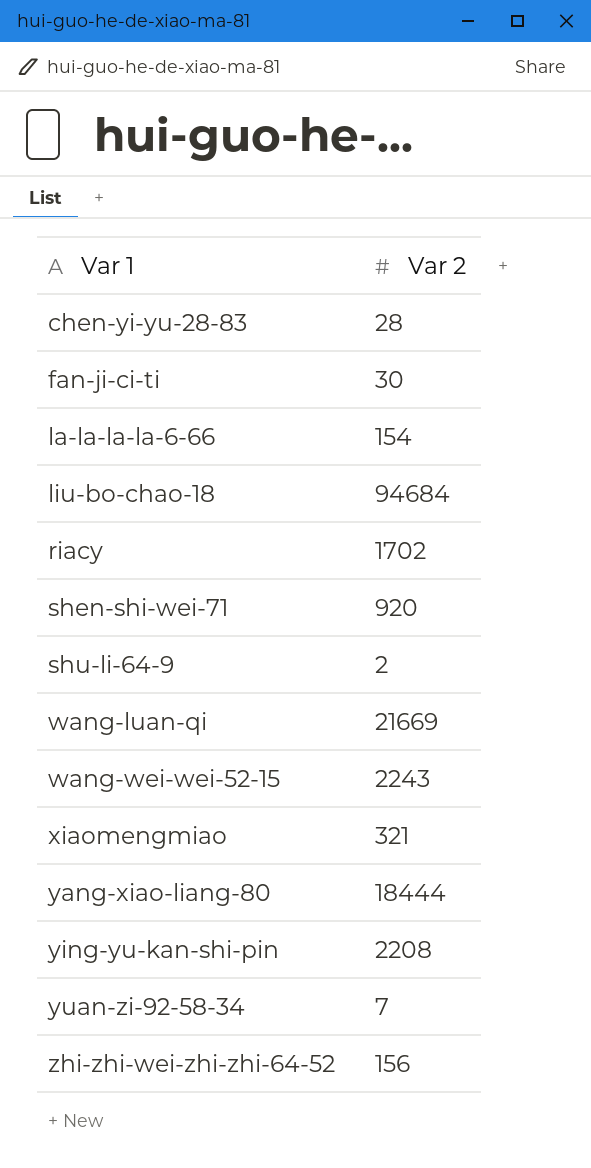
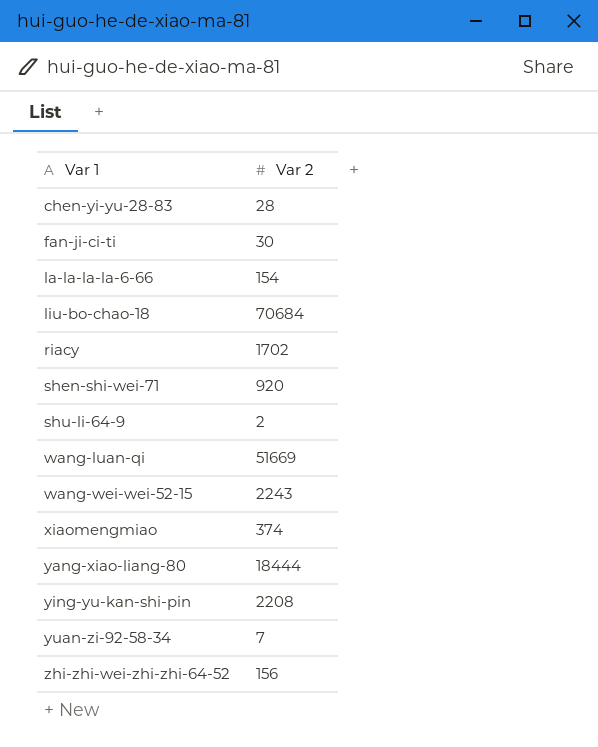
liu-bo-chao-18 | Var 2: 94684 -> 70684
wang-luan-qi | Var 2: 21669 -> 51669
xiaomengmiao | Var 2: 321 -> 374

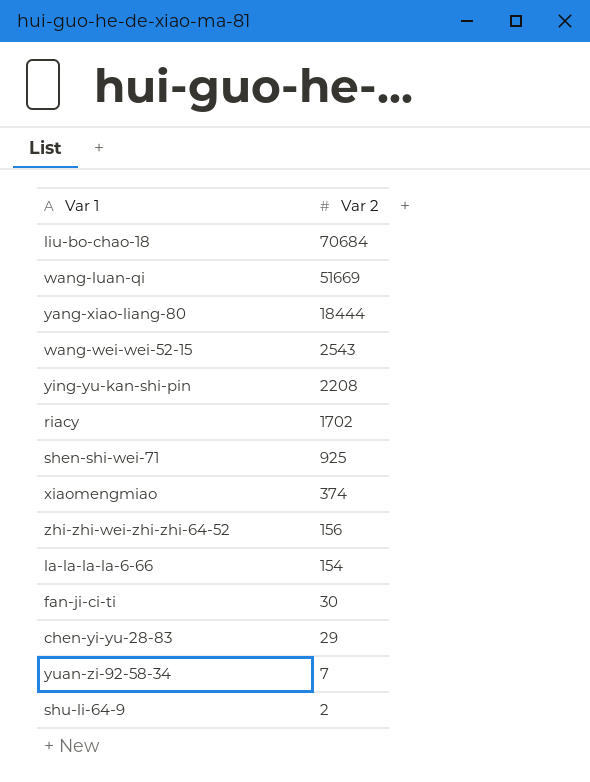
row order: Var 1 ascending -> Var 2 descending
wang-wei-wei-52-15 | Var 2: 2243 -> 2543
shen-shi-wei-71 | Var 2: 920 -> 925
chen-yi-yu-28-83 | Var 2: 28 -> 29

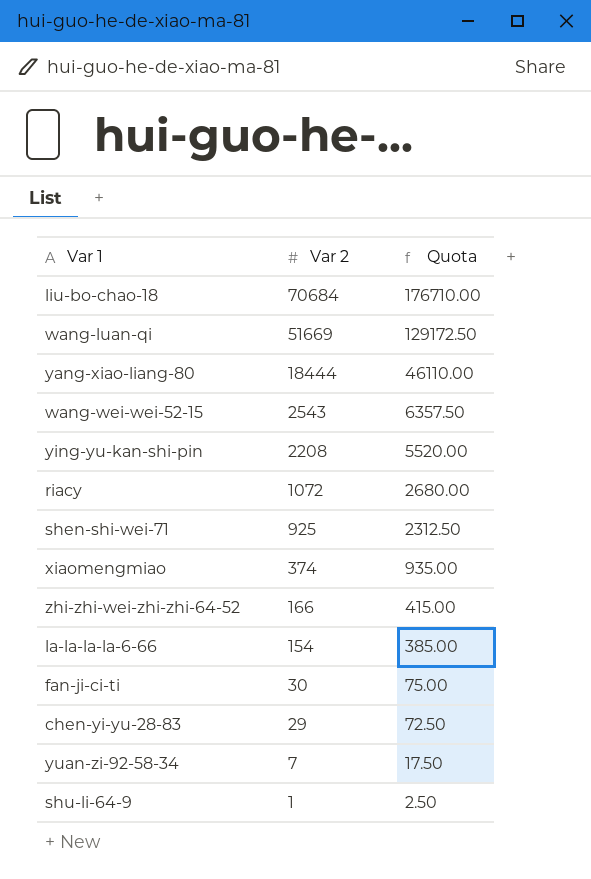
column Quota | formula: none -> [Var 2] * 2.5
riacy | Var 2: 1702 -> 1072
zhi-zhi-wei-zhi-zhi-64-52 | Var 2: 156 -> 166
shu-li-64-9 | Var 2: 2 -> 1

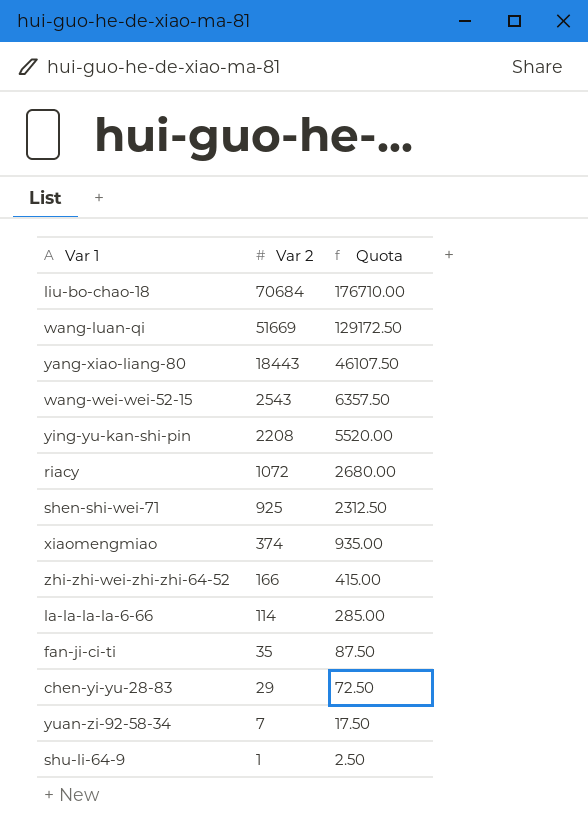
yang-xiao-liang-80 | Var 2: 18444 -> 18443
yang-xiao-liang-80 | Quota: 46110.00 -> 46107.50
la-la-la-la-6-66 | Var 2: 154 -> 114
la-la-la-la-6-66 | Quota: 385.00 -> 285.00
fan-ji-ci-ti | Var 2: 30 -> 35
fan-ji-ci-ti | Quota: 75.00 -> 87.50

